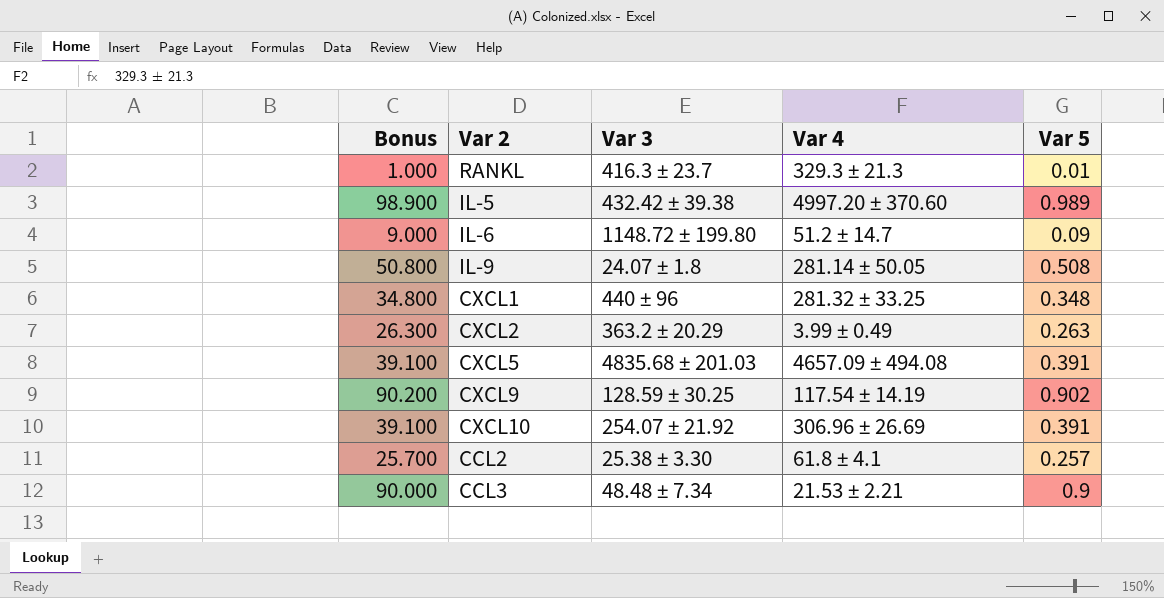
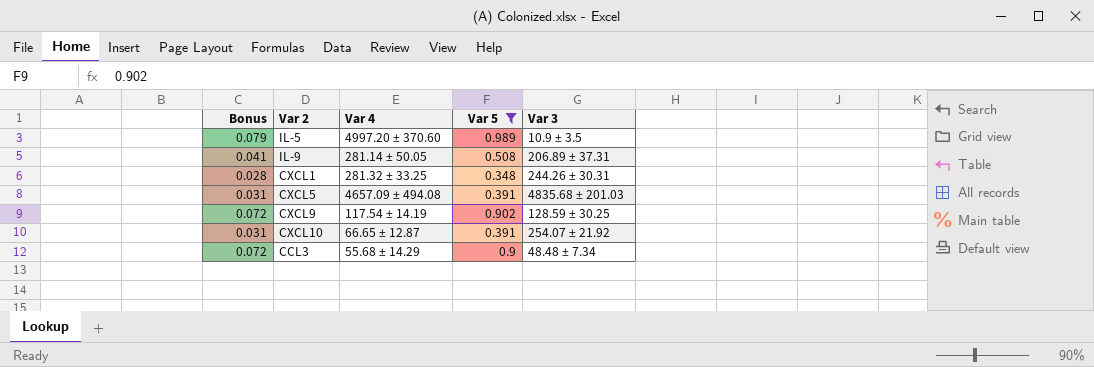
filter: none -> Var 5 >= 0.348
column Bonus | formula: [Var 5] * 100 -> [Var 5] * 0.08
column Var 3 | position: 3 -> 5
IL-5 | Var 3: 432.42 ± 39.38 -> 10.9 ± 3.5
IL-9 | Var 3: 24.07 ± 1.8 -> 206.89 ± 37.31
CXCL1 | Var 3: 440 ± 96 -> 244.26 ± 30.31
CXCL10 | Var 4: 306.96 ± 26.69 -> 66.65 ± 12.87
CCL3 | Var 4: 21.53 ± 2.21 -> 55.68 ± 14.29

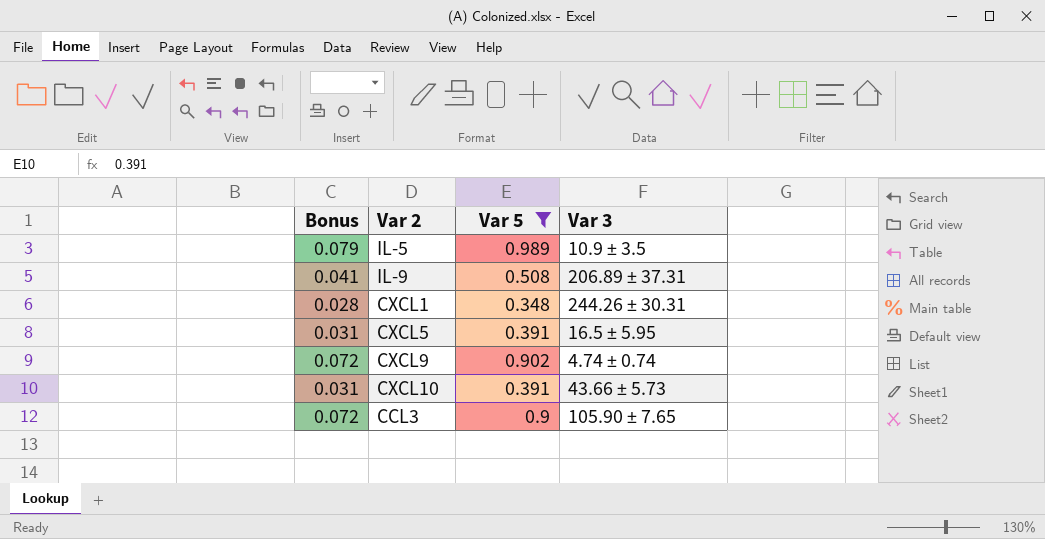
column Var 4 | position: 3 -> none
CXCL5 | Var 3: 4835.68 ± 201.03 -> 16.5 ± 5.95
CXCL9 | Var 3: 128.59 ± 30.25 -> 4.74 ± 0.74
CXCL10 | Var 3: 254.07 ± 21.92 -> 43.66 ± 5.73
CCL3 | Var 3: 48.48 ± 7.34 -> 105.90 ± 7.65

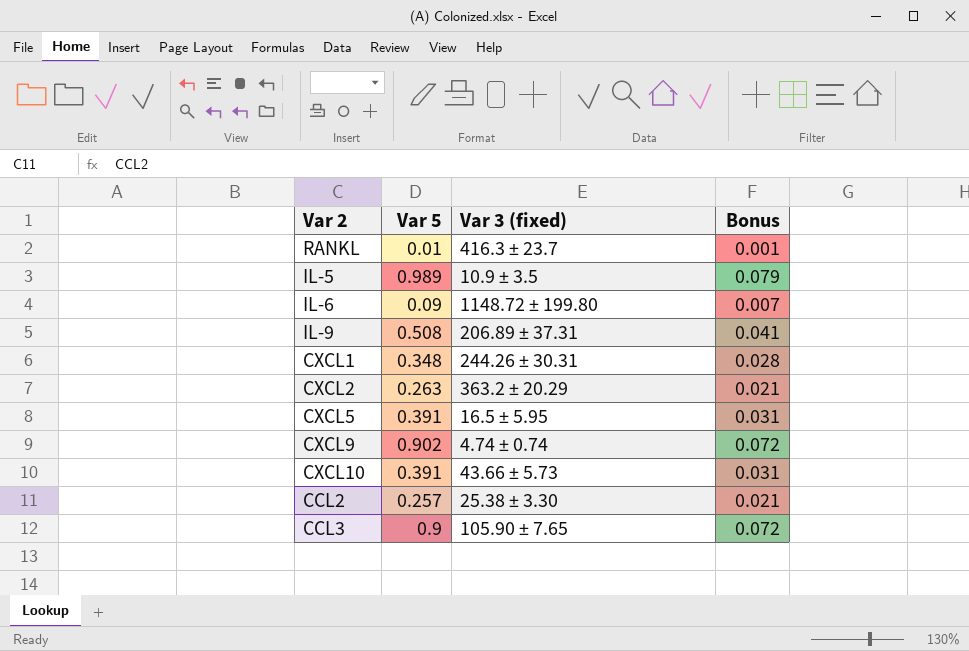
filter: Var 5 >= 0.348 -> none
column name: Var 3 -> Var 3 (fixed)
column Bonus | position: 1 -> 4

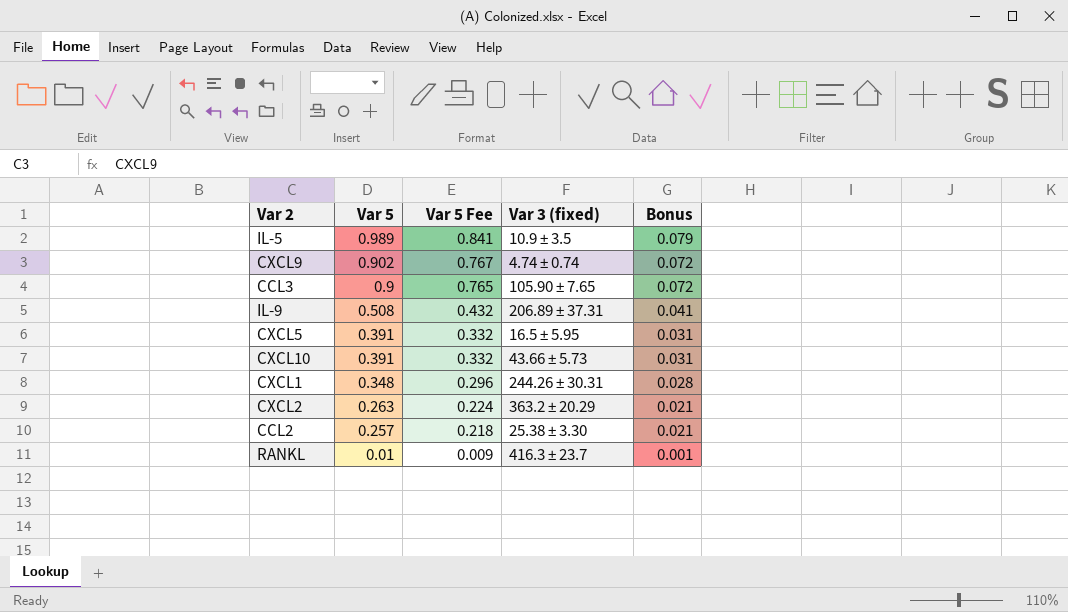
row order: none -> Var 5 descending
column Var 5 Fee | formula: none -> [Var 5] * 0.85
row IL-6: 0.09 | 1148.72 ± 199.80 | 0.007 -> none

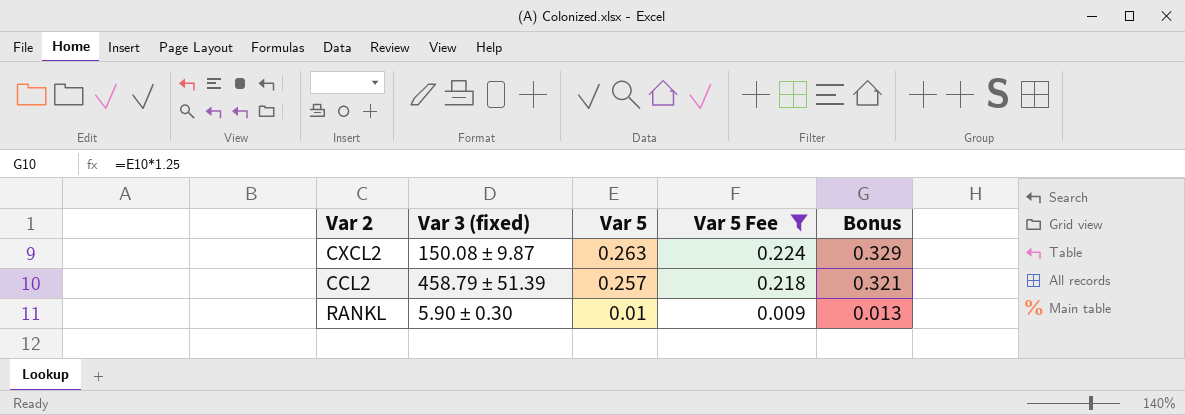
filter: none -> Var 5 Fee <= 0.224
column Var 3 (fixed) | position: 4 -> 2
column Bonus | formula: [Var 5] * 0.08 -> [Var 5] * 1.25
CXCL2 | Var 3 (fixed): 363.2 ± 20.29 -> 150.08 ± 9.87
CCL2 | Var 3 (fixed): 25.38 ± 3.30 -> 458.79 ± 51.39
RANKL | Var 3 (fixed): 416.3 ± 23.7 -> 5.90 ± 0.30

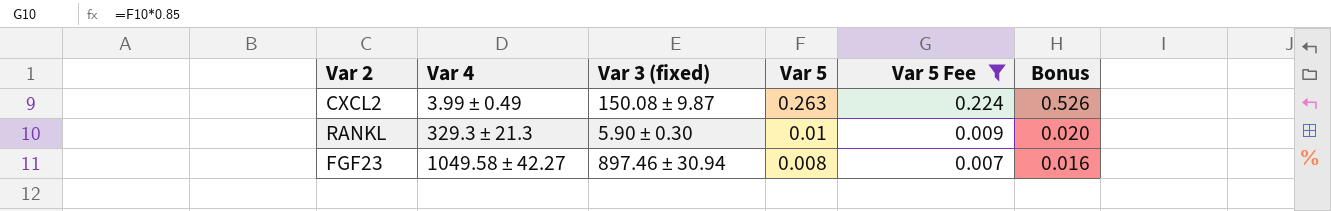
column Var 4 | position: none -> 2
column Bonus | formula: [Var 5] * 1.25 -> [Var 5] * 2
row CCL2: 458.79 ± 51.39 | 0.257 | 0.218 | 0.321 -> none
row FGF23: none -> 1049.58 ± 42.27 | 897.46 ± 30.94 | 0.008 | 0.007 | 0.016

